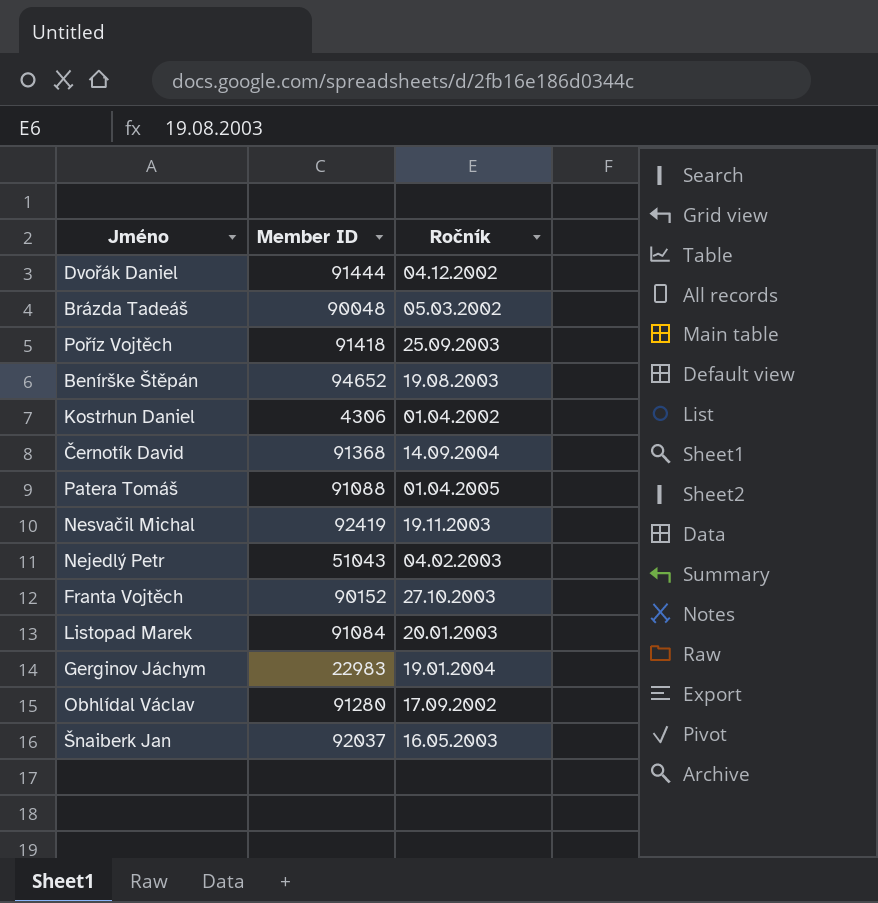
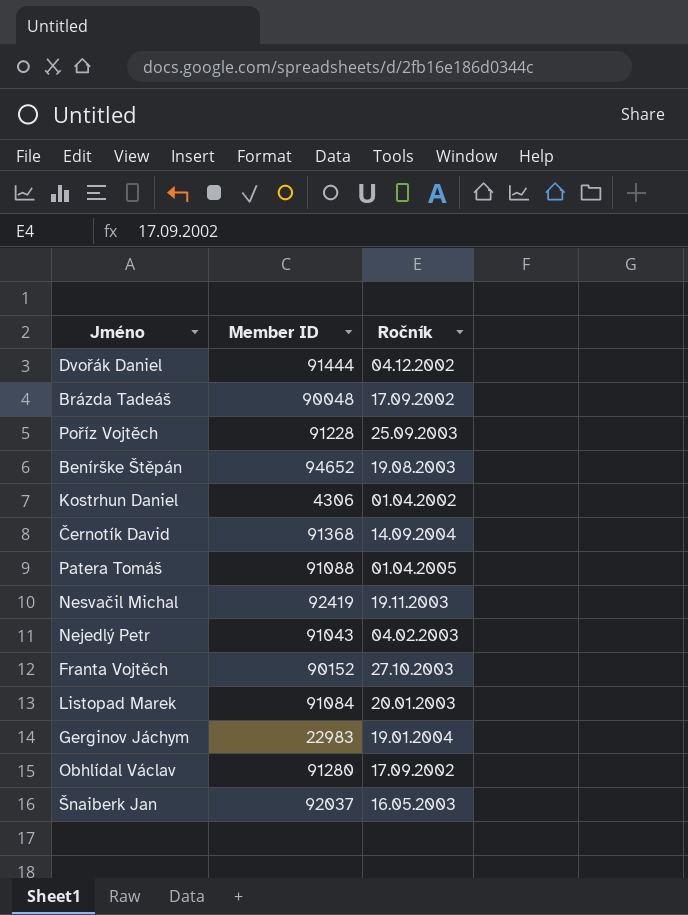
Brázda Tadeáš | Ročník: 05.03.2002 -> 17.09.2002
Poříz Vojtěch | Member ID: 91418 -> 91228
Nejedlý Petr | Member ID: 51043 -> 91043

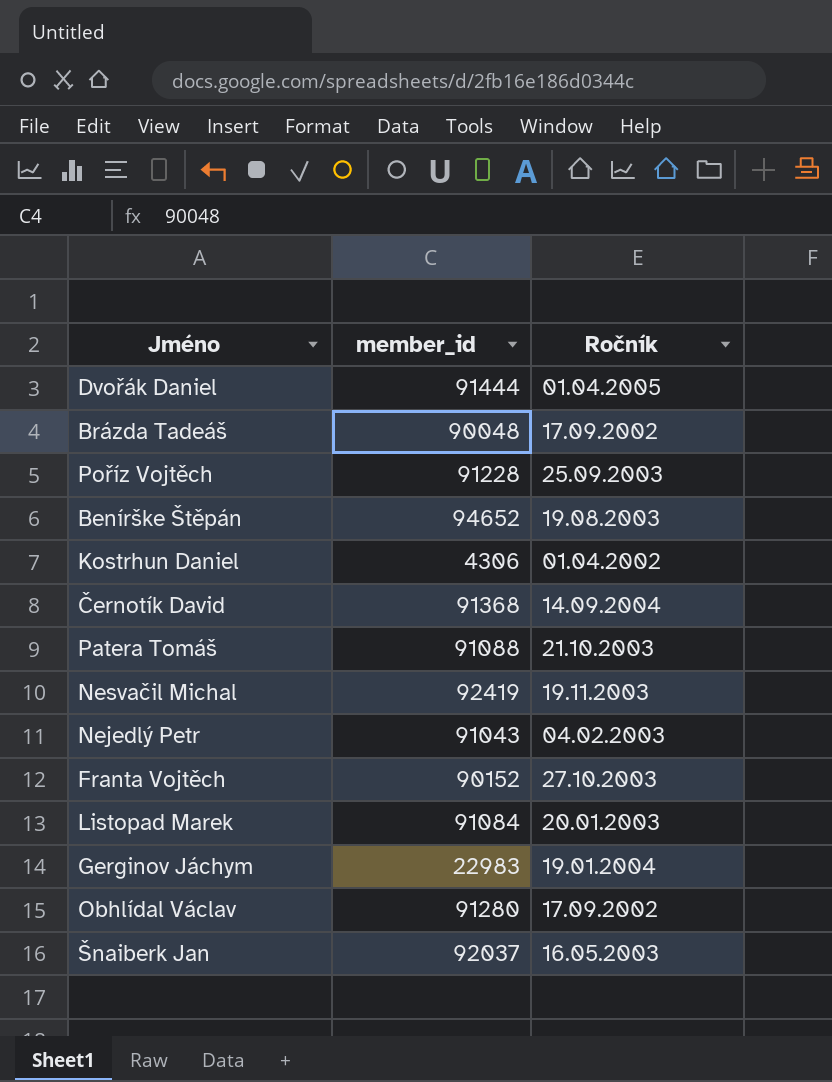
column name: Member ID -> member_id
Dvořák Daniel | Ročník: 04.12.2002 -> 01.04.2005
Patera Tomáš | Ročník: 01.04.2005 -> 21.10.2003

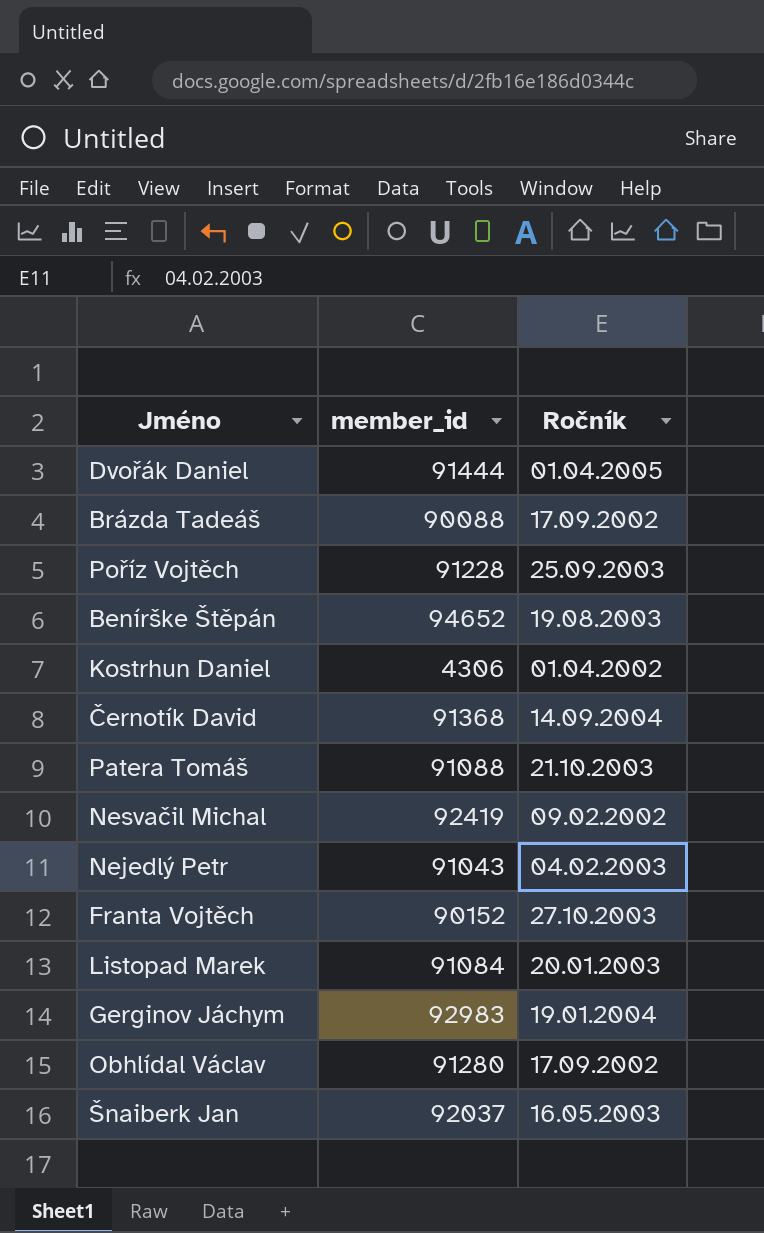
Brázda Tadeáš | member_id: 90048 -> 90088
Nesvačil Michal | Ročník: 19.11.2003 -> 09.02.2002
Gerginov Jáchym | member_id: 22983 -> 92983

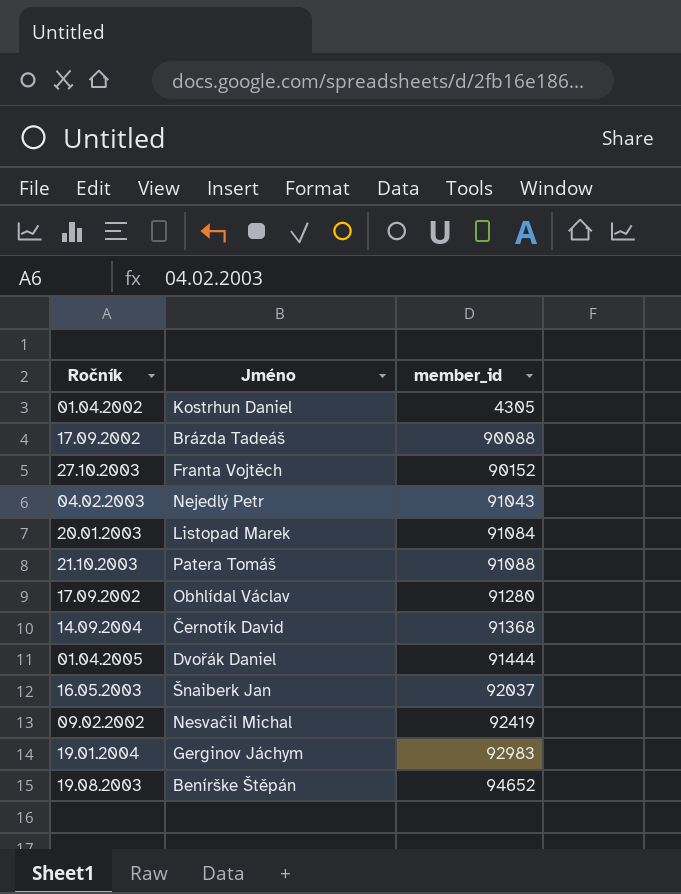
row order: none -> member_id ascending
column Ročník | position: 3 -> 1
row Poříz Vojtěch: 91228 | 25.09.2003 -> none
Kostrhun Daniel | member_id: 4306 -> 4305

